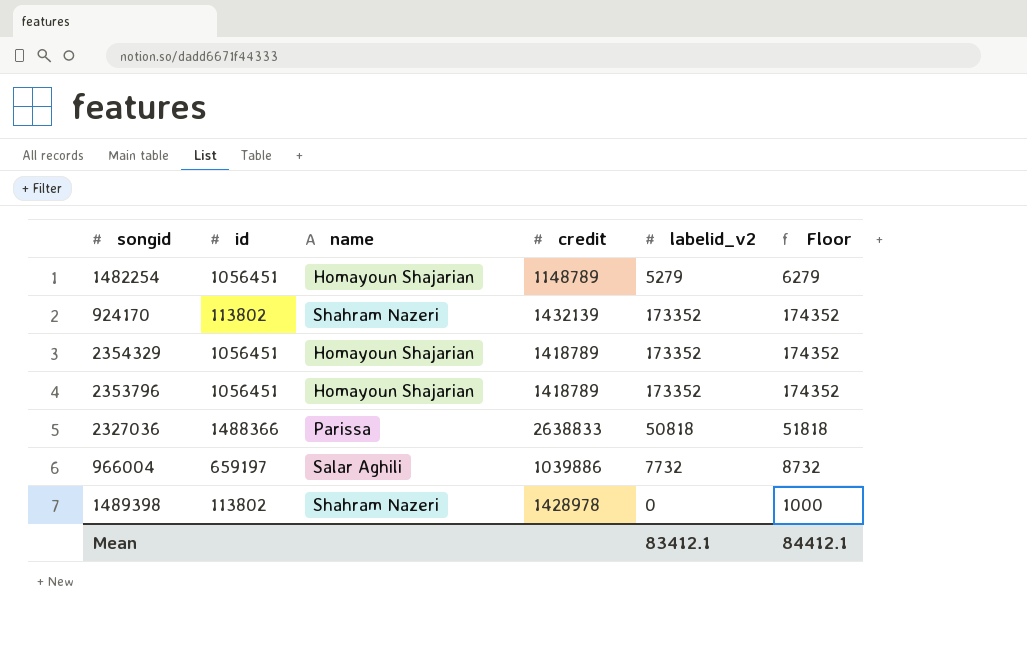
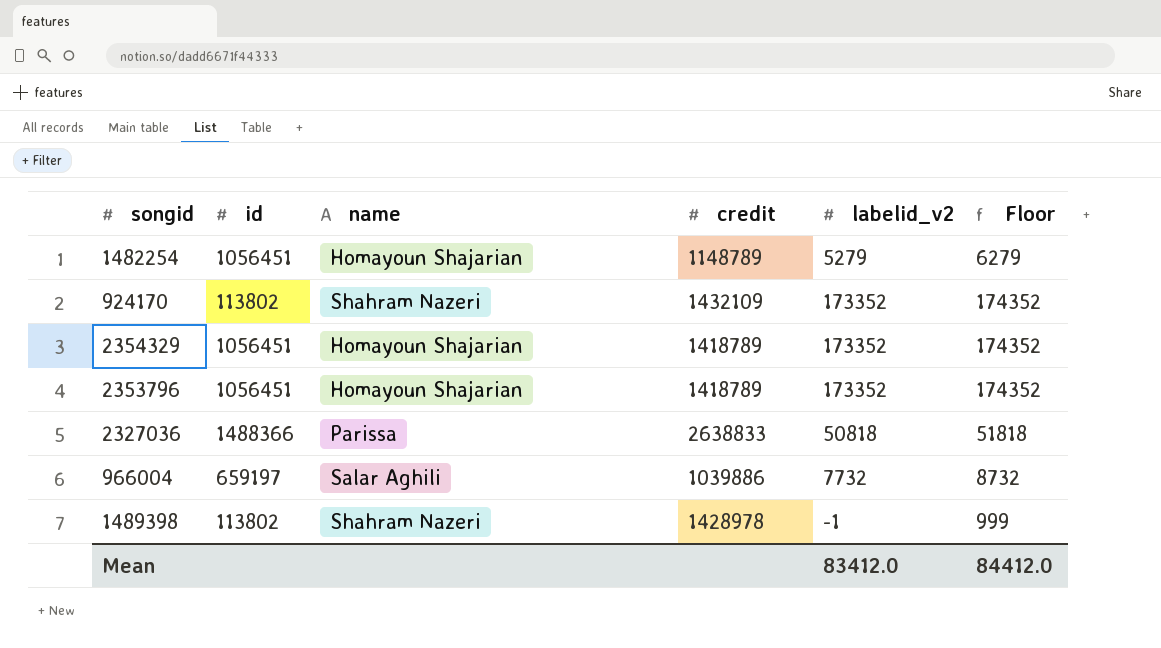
924170 | credit: 1432139 -> 1432109
1489398 | labelid_v2: 0 -> -1
1489398 | Floor: 1000 -> 999
Mean | labelid_v2: 83412.1 -> 83412.0
Mean | Floor: 84412.1 -> 84412.0

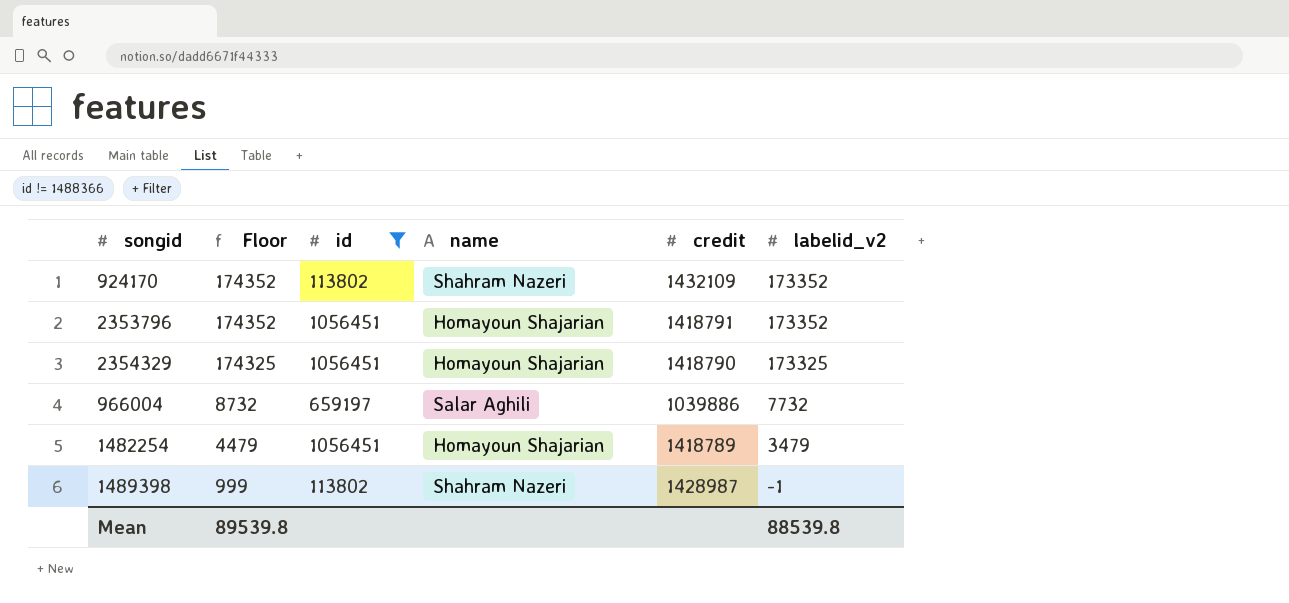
filter: none -> id != 1488366
row order: none -> Floor descending
column Floor | position: 6 -> 2
2353796 | credit: 1418789 -> 1418791
2354329 | Floor: 174352 -> 174325
2354329 | credit: 1418789 -> 1418790
2354329 | labelid_v2: 173352 -> 173325
1482254 | Floor: 6279 -> 4479
1482254 | credit: 1148789 -> 1418789
1482254 | labelid_v2: 5279 -> 3479
1489398 | credit: 1428978 -> 1428987
Mean | Floor: 84412.0 -> 89539.8
Mean | labelid_v2: 83412.0 -> 88539.8

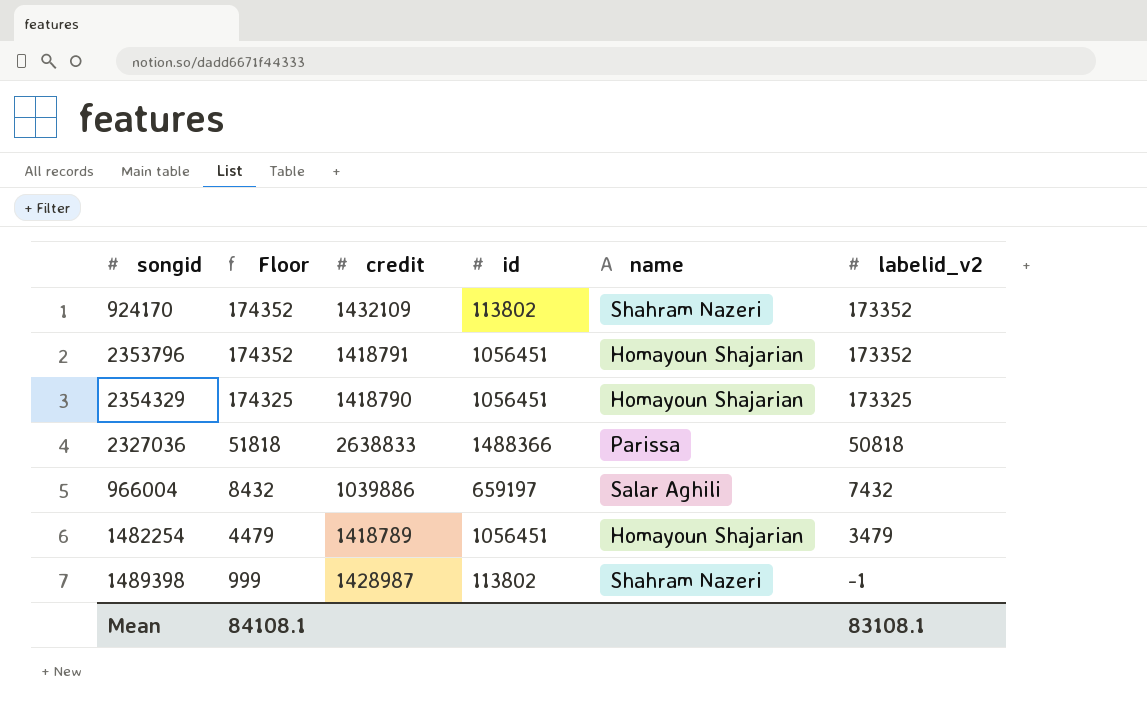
filter: id != 1488366 -> none
column credit | position: 5 -> 3
966004 | Floor: 8732 -> 8432
966004 | labelid_v2: 7732 -> 7432
Mean | Floor: 89539.8 -> 84108.1
Mean | labelid_v2: 88539.8 -> 83108.1

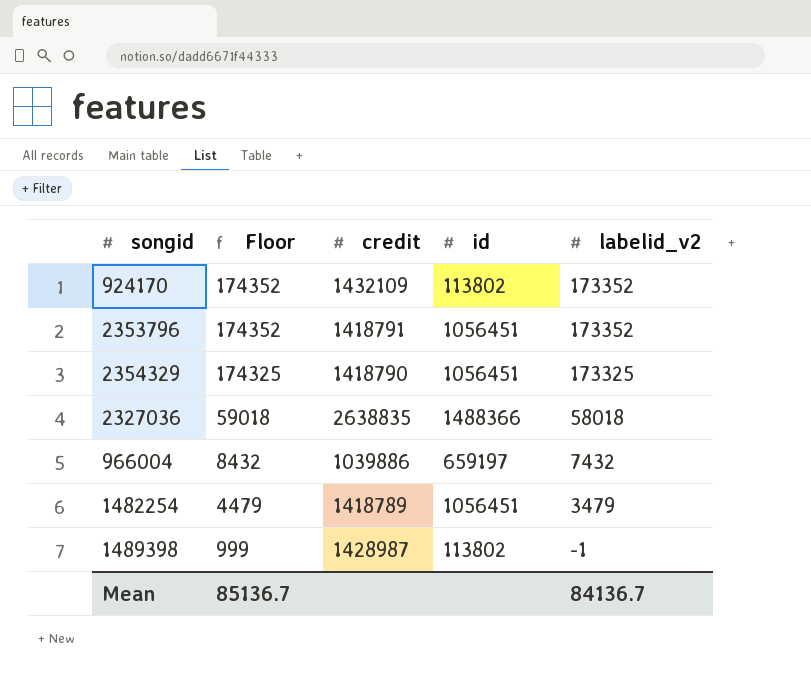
column name | position: 5 -> none
2327036 | Floor: 51818 -> 59018
2327036 | credit: 2638833 -> 2638835
2327036 | labelid_v2: 50818 -> 58018
Mean | Floor: 84108.1 -> 85136.7
Mean | labelid_v2: 83108.1 -> 84136.7

